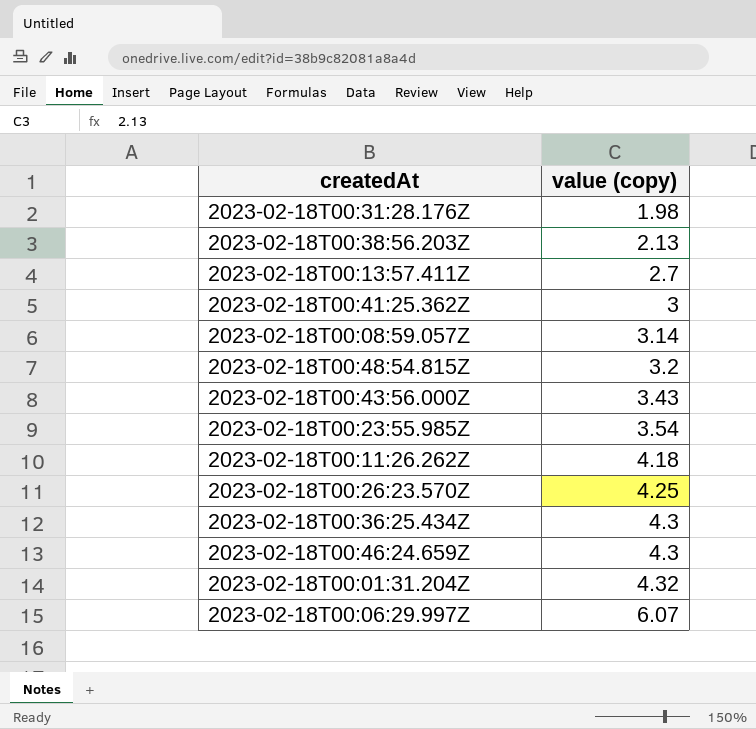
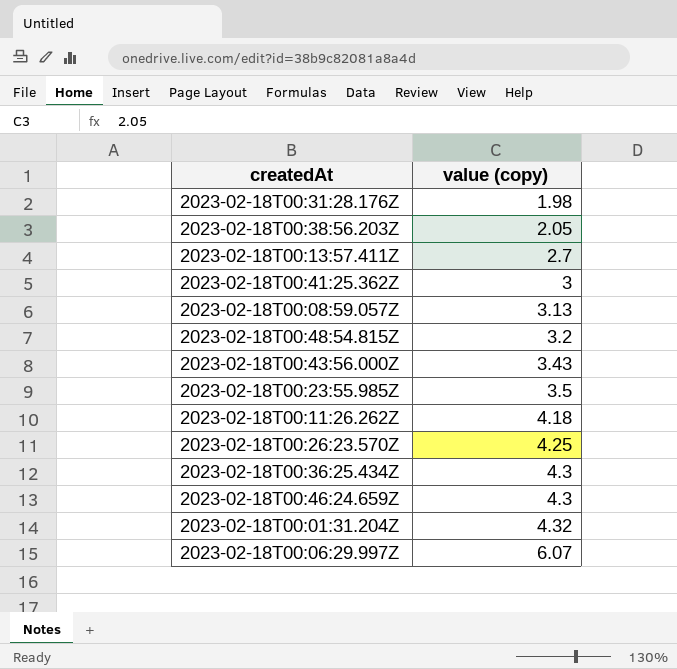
2023-02-18T00:38:56.203Z | value (copy): 2.13 -> 2.05
2023-02-18T00:08:59.057Z | value (copy): 3.14 -> 3.13
2023-02-18T00:23:55.985Z | value (copy): 3.54 -> 3.5

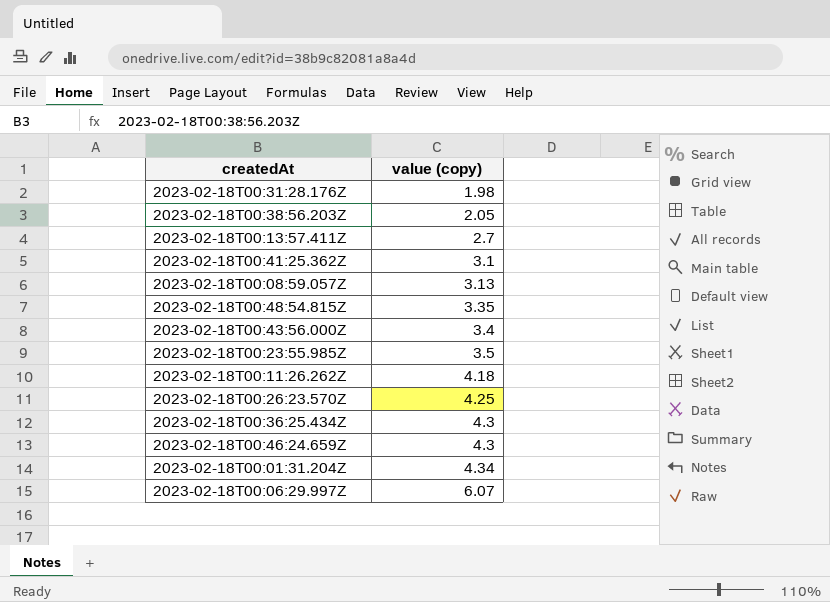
2023-02-18T00:41:25.362Z | value (copy): 3 -> 3.1
2023-02-18T00:48:54.815Z | value (copy): 3.2 -> 3.35
2023-02-18T00:43:56.000Z | value (copy): 3.43 -> 3.4
2023-02-18T00:01:31.204Z | value (copy): 4.32 -> 4.34

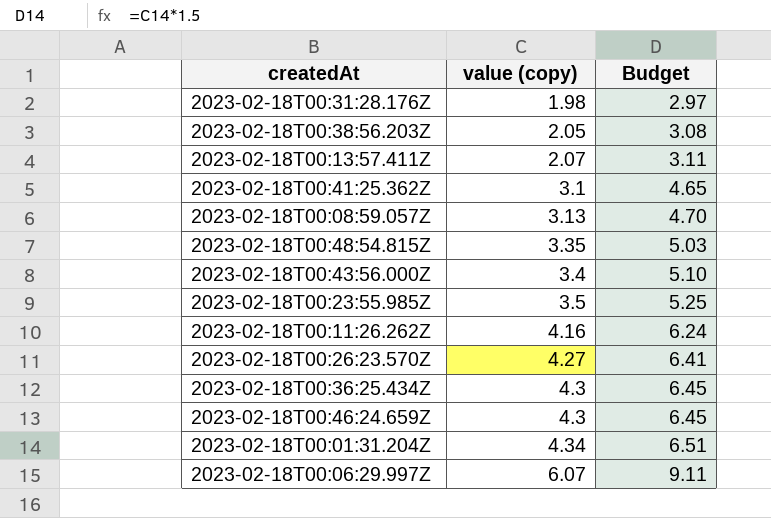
column Budget | formula: none -> [value (copy)] * 1.5
2023-02-18T00:13:57.411Z | value (copy): 2.7 -> 2.07
2023-02-18T00:11:26.262Z | value (copy): 4.18 -> 4.16
2023-02-18T00:26:23.570Z | value (copy): 4.25 -> 4.27

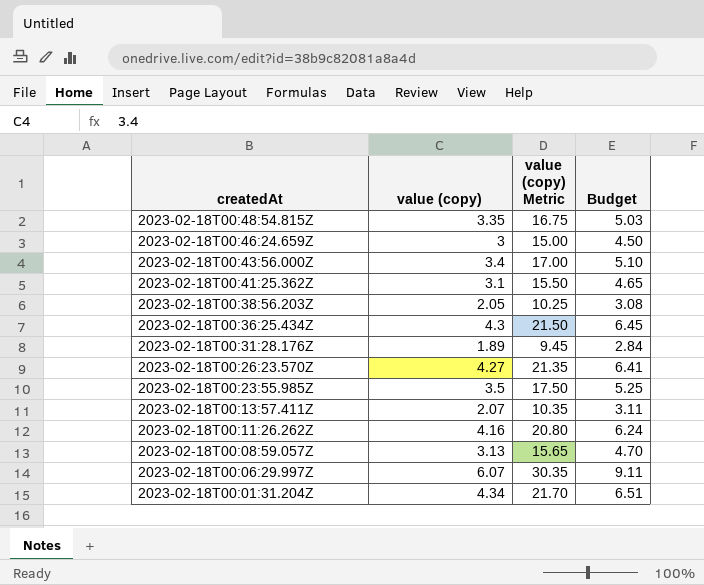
row order: value (copy) ascending -> createdAt descending
column value (copy) Metric | formula: none -> [value (copy)] * 5
2023-02-18T00:46:24.659Z | value (copy): 4.3 -> 3
2023-02-18T00:46:24.659Z | Budget: 6.45 -> 4.50
2023-02-18T00:31:28.176Z | value (copy): 1.98 -> 1.89
2023-02-18T00:31:28.176Z | Budget: 2.97 -> 2.84

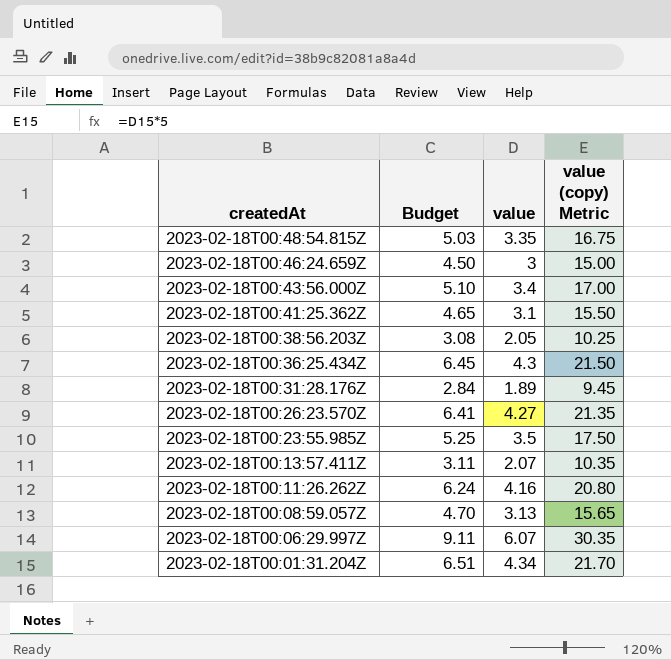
column Budget | position: 4 -> 2
column name: value (copy) -> value

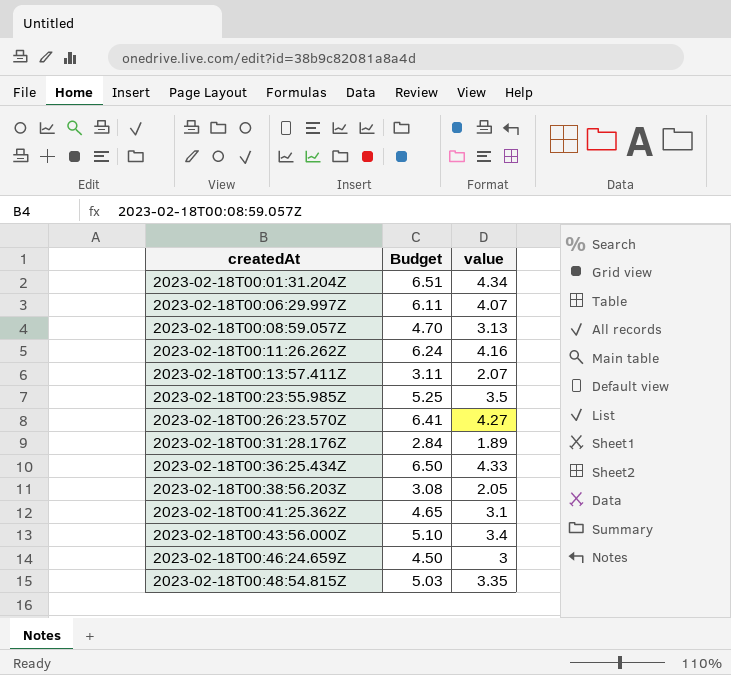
row order: createdAt descending -> createdAt ascending
column value (copy) Metric | formula: [value] * 5 -> none
2023-02-18T00:06:29.997Z | Budget: 9.11 -> 6.11
2023-02-18T00:06:29.997Z | value: 6.07 -> 4.07
2023-02-18T00:36:25.434Z | Budget: 6.45 -> 6.50
2023-02-18T00:36:25.434Z | value: 4.3 -> 4.33

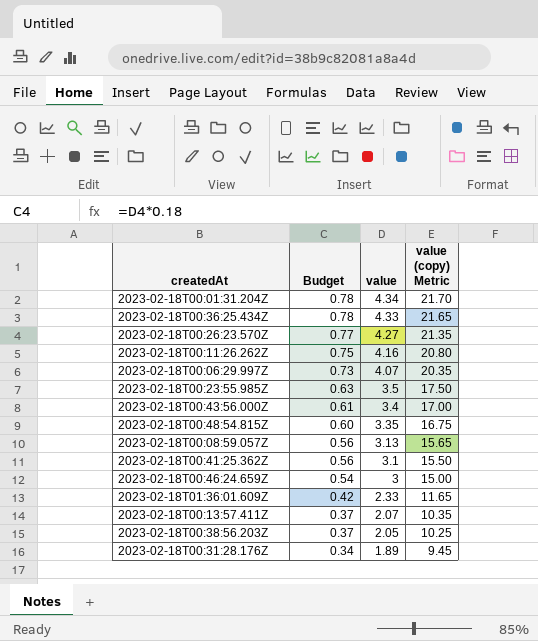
row order: createdAt ascending -> Budget descending
column Budget | formula: [value] * 1.5 -> [value] * 0.18
column value (copy) Metric | formula: none -> [value] * 5
row 2023-02-18T01:36:01.609Z: none -> 0.42 | 2.33 | 11.65

